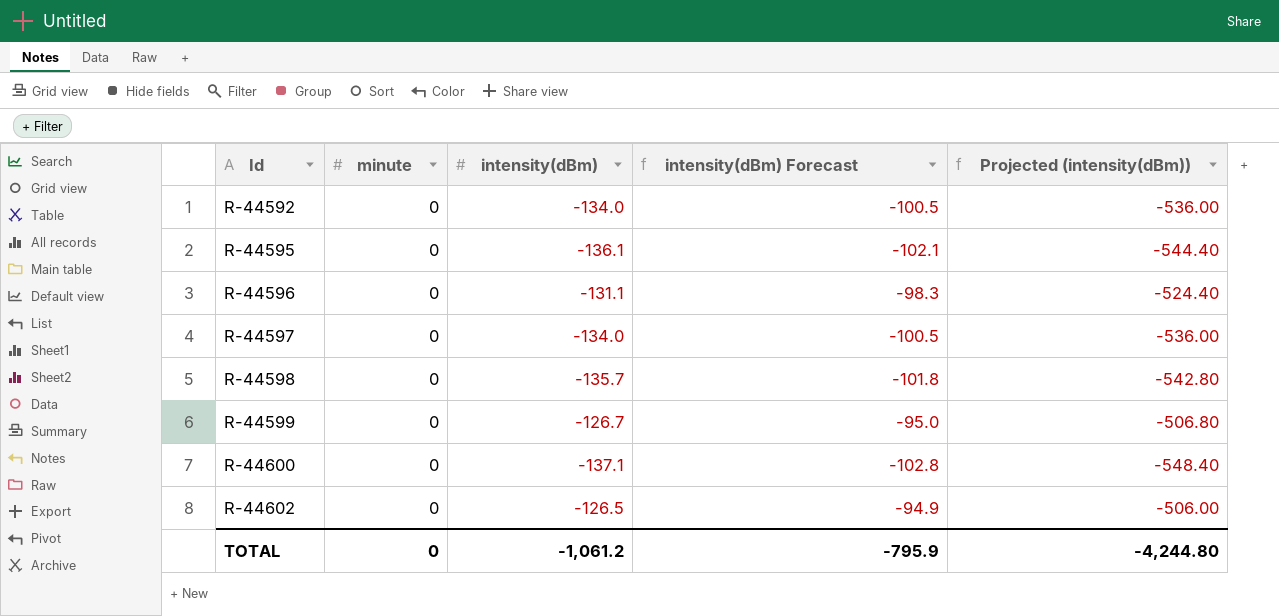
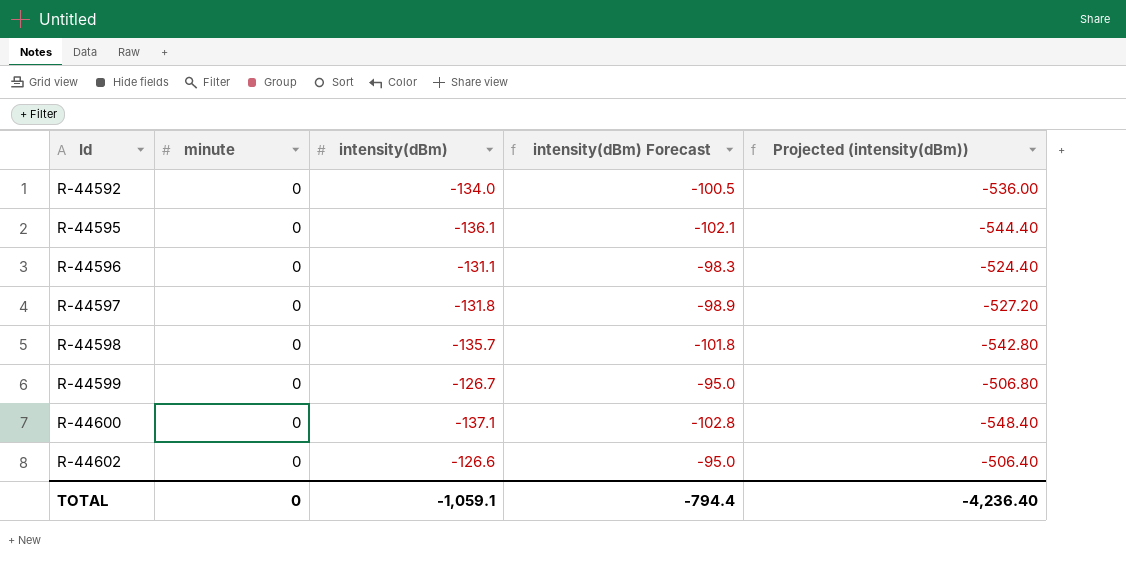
R-44597 | intensity(dBm): -134.0 -> -131.8
R-44597 | intensity(dBm) Forecast: -100.5 -> -98.9
R-44597 | Projected (intensity(dBm)): -536.00 -> -527.20
R-44602 | intensity(dBm): -126.5 -> -126.6
R-44602 | intensity(dBm) Forecast: -94.9 -> -95.0
R-44602 | Projected (intensity(dBm)): -506.00 -> -506.40
TOTAL | intensity(dBm): -1,061.2 -> -1,059.1
TOTAL | intensity(dBm) Forecast: -795.9 -> -794.4
TOTAL | Projected (intensity(dBm)): -4,244.80 -> -4,236.40

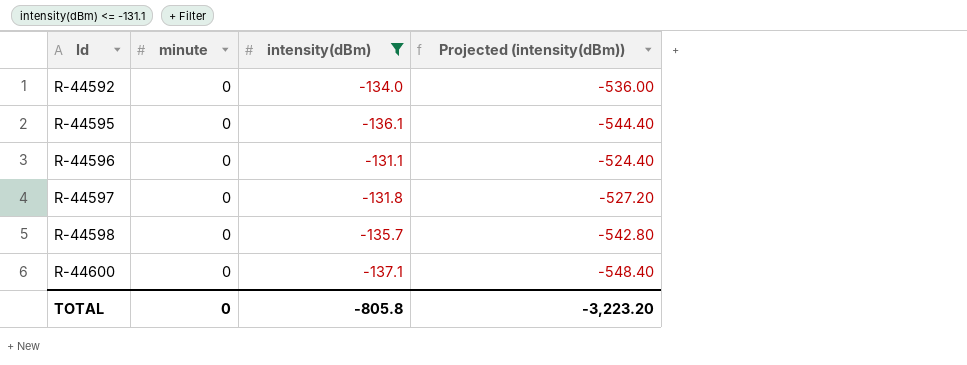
filter: none -> intensity(dBm) <= -131.1
column intensity(dBm) Forecast | formula: [intensity(dBm)] * 0.75 -> none
TOTAL | intensity(dBm): -1,059.1 -> -805.8
TOTAL | Projected (intensity(dBm)): -4,236.40 -> -3,223.20

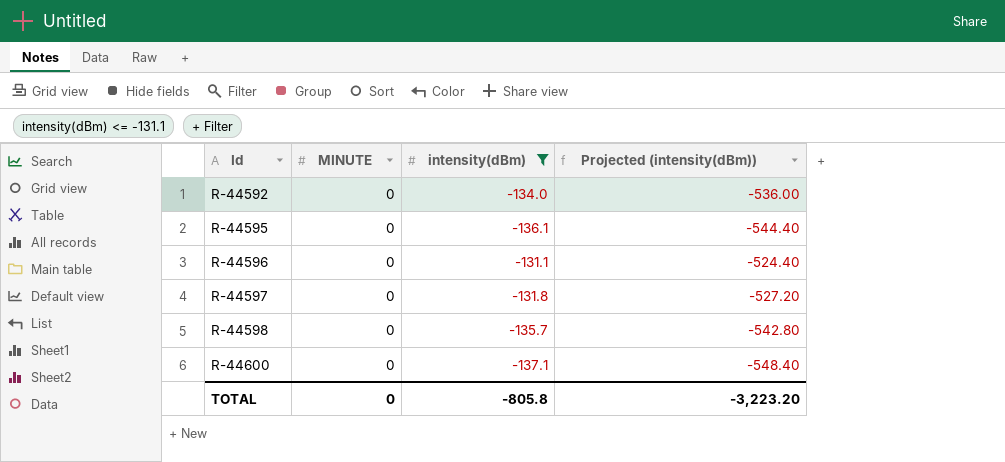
column name: minute -> MINUTE

